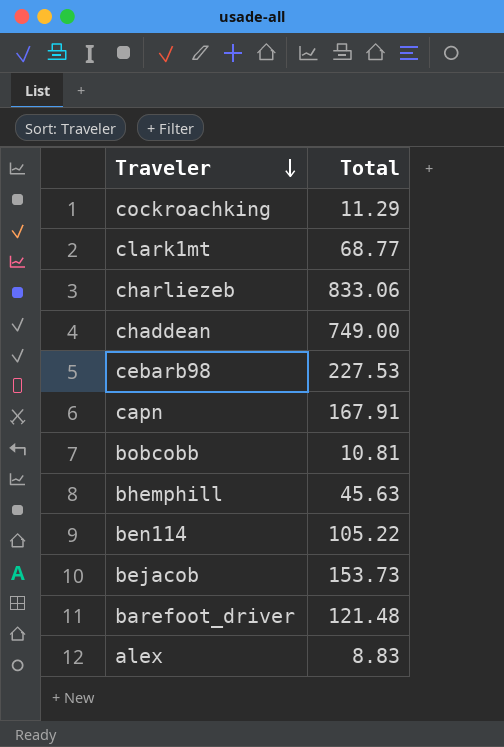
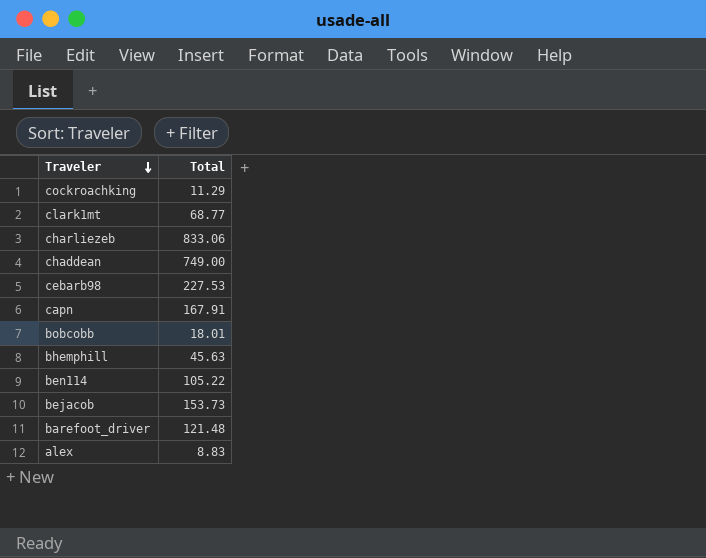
bobcobb | Total: 10.81 -> 18.01

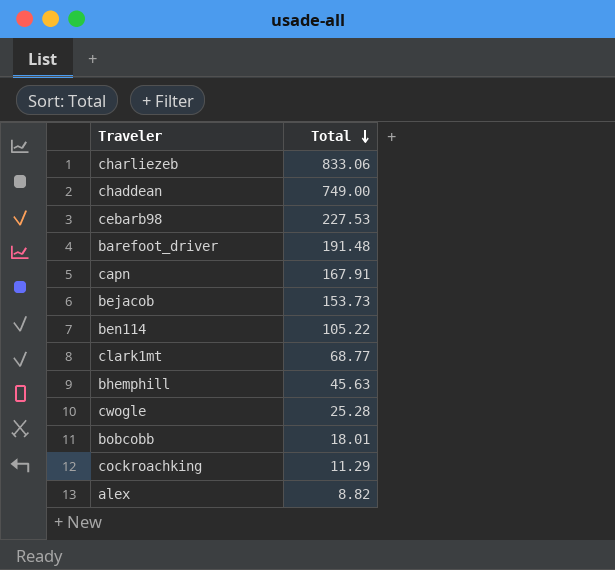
row order: Traveler descending -> Total descending
barefoot_driver | Total: 121.48 -> 191.48
row cwogle: none -> 25.28
alex | Total: 8.83 -> 8.82

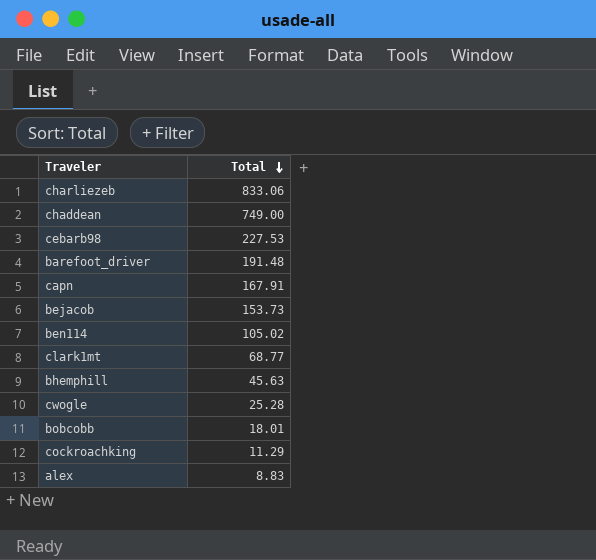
ben114 | Total: 105.22 -> 105.02
alex | Total: 8.82 -> 8.83

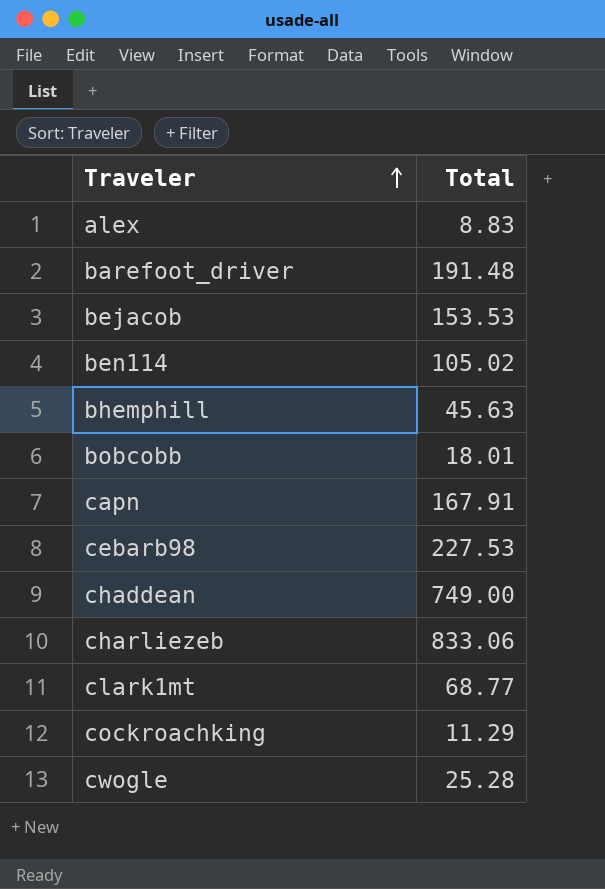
row order: Total descending -> Traveler ascending
bejacob | Total: 153.73 -> 153.53

